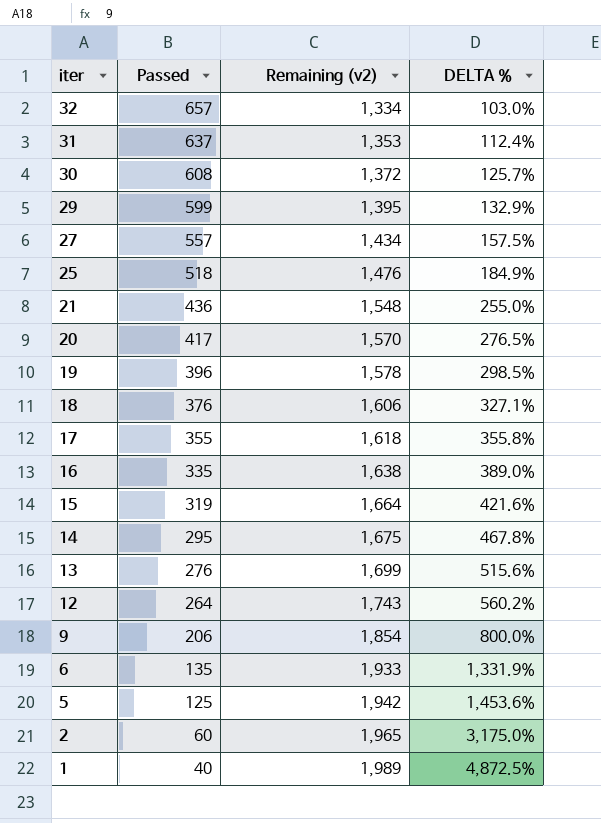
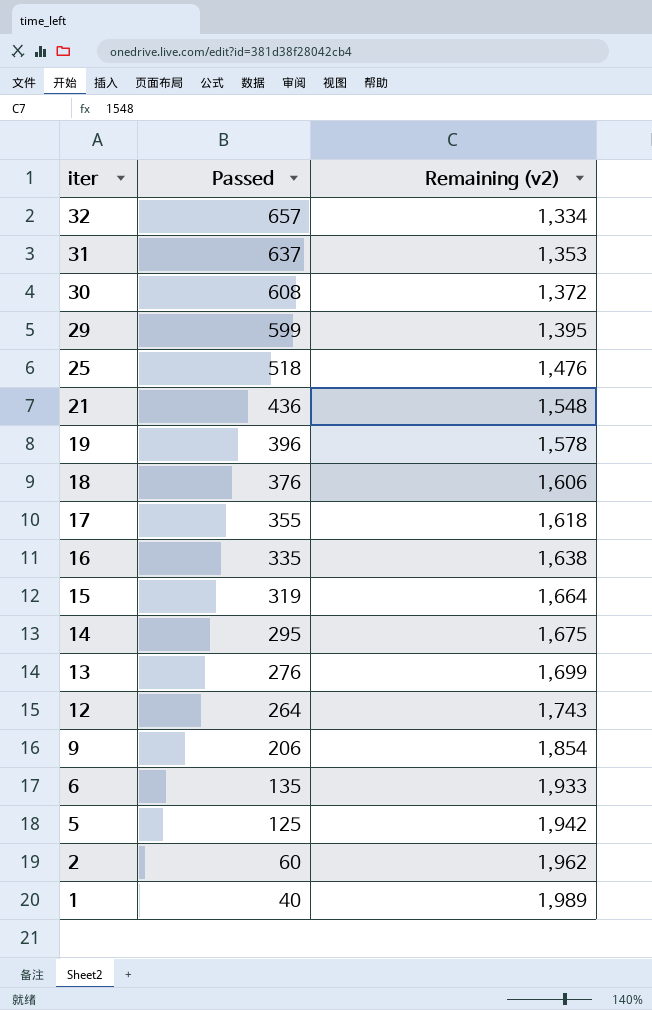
column DELTA % | formula: ([Remaining (v2)] - [Passed]) / [Passed] -> none
row 27: 557 | 1,434 | 157.5% -> none
row 20: 417 | 1,570 | 276.5% -> none
2 | Remaining (v2): 1,965 -> 1,962

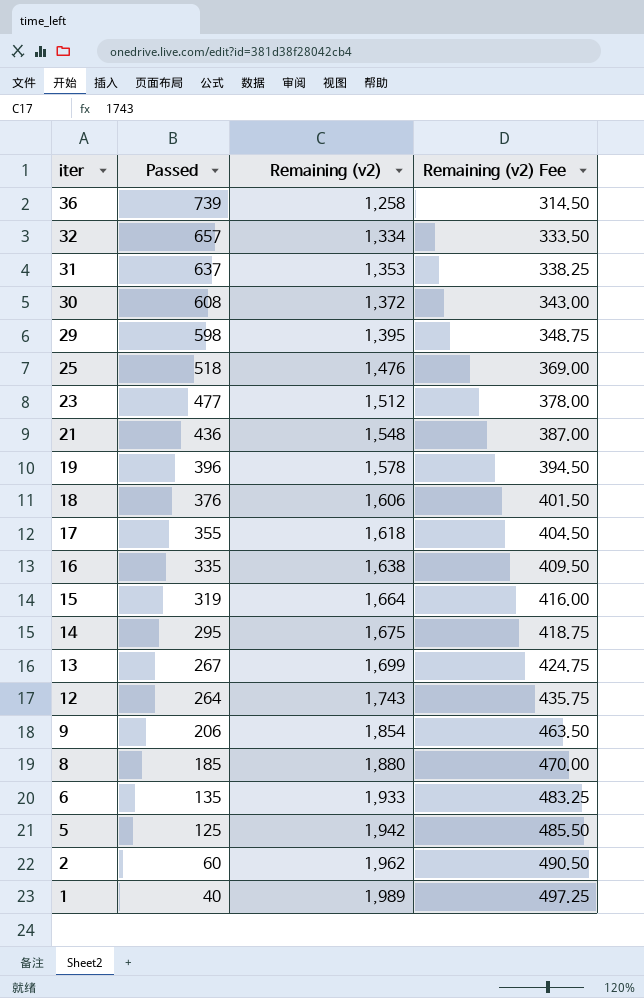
column Remaining (v2) Fee | formula: none -> [Remaining (v2)] * 0.25
row 36: none -> 739 | 1,258 | 314.50
29 | Passed: 599 -> 598
row 23: none -> 477 | 1,512 | 378.00
13 | Passed: 276 -> 267
row 8: none -> 185 | 1,880 | 470.00

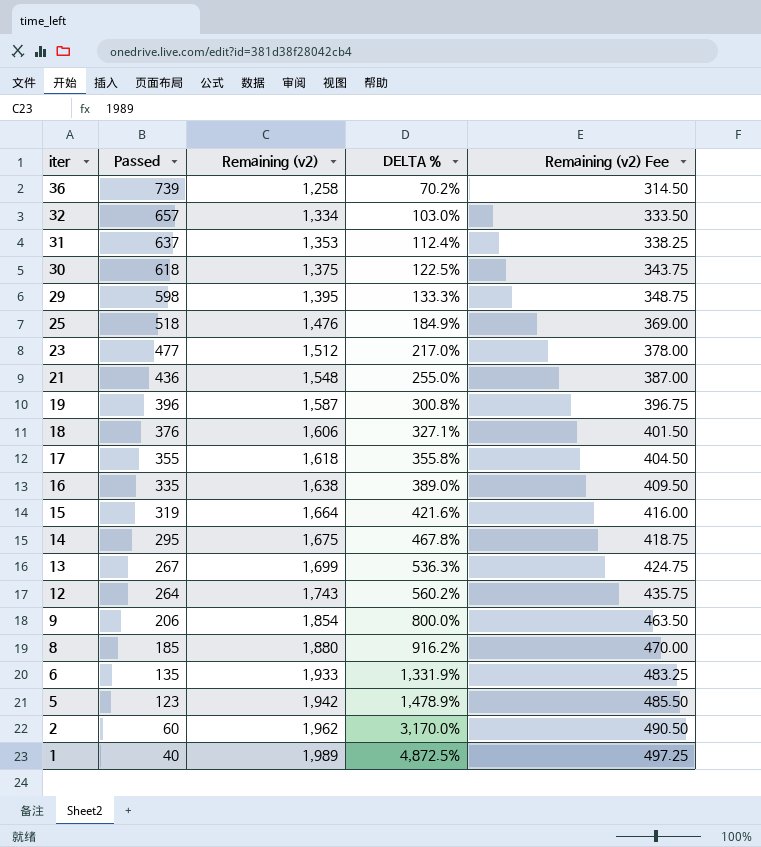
column DELTA % | formula: none -> ([Remaining (v2)] - [Passed]) / [Passed]
30 | Passed: 608 -> 618
30 | Remaining (v2): 1,372 -> 1,375
30 | Remaining (v2) Fee: 343.00 -> 343.75
19 | Remaining (v2): 1,578 -> 1,587
19 | Remaining (v2) Fee: 394.50 -> 396.75
5 | Passed: 125 -> 123

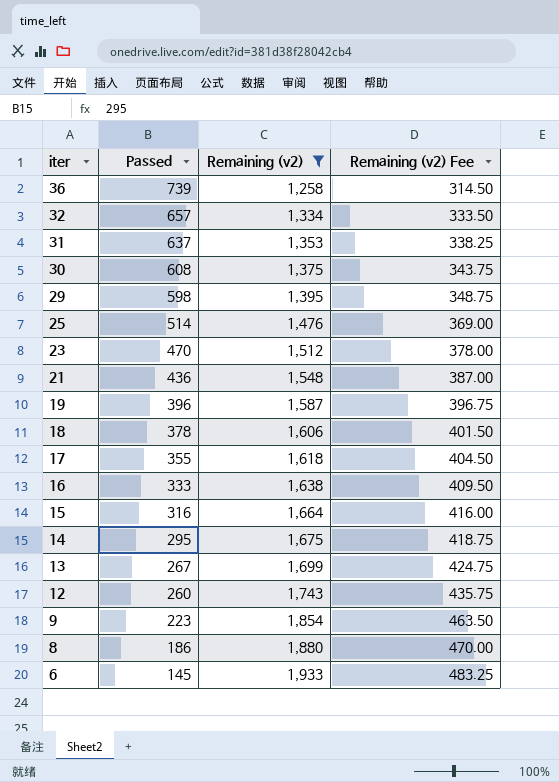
filter: none -> Remaining (v2) <= 1,933
column DELTA % | formula: ([Remaining (v2)] - [Passed]) / [Passed] -> none
30 | Passed: 618 -> 608
25 | Passed: 518 -> 514
23 | Passed: 477 -> 470
18 | Passed: 376 -> 378
16 | Passed: 335 -> 333
15 | Passed: 319 -> 316
12 | Passed: 264 -> 260
9 | Passed: 206 -> 223
8 | Passed: 185 -> 186
6 | Passed: 135 -> 145

